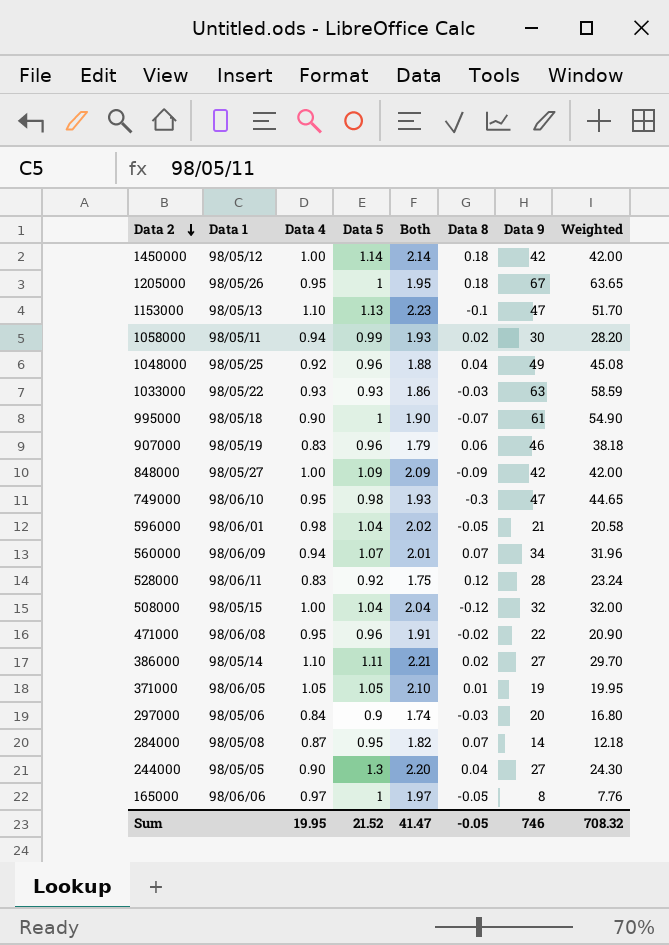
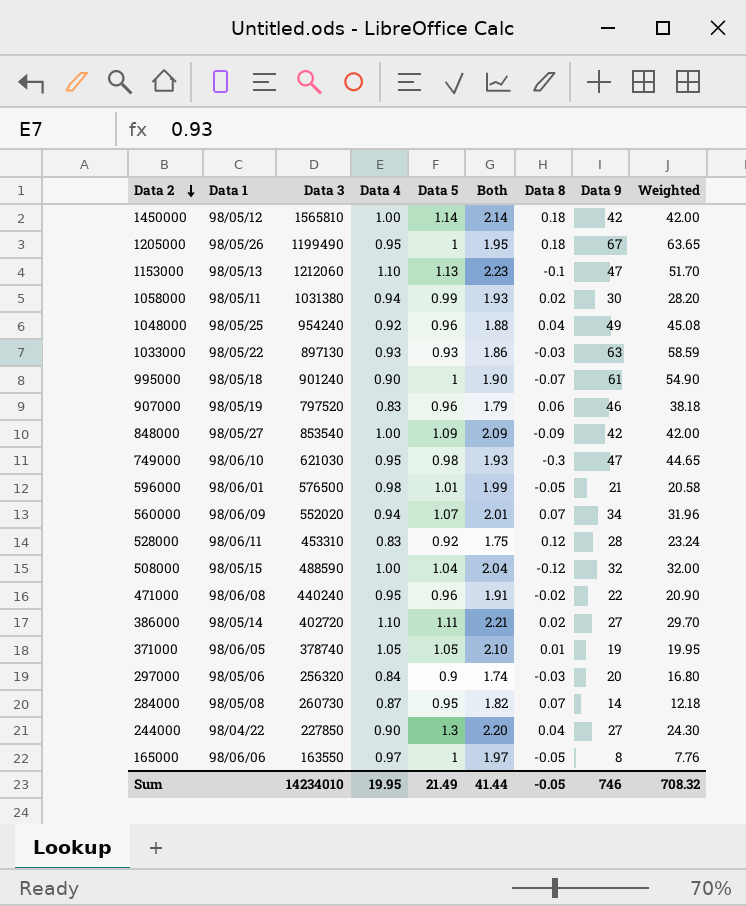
column Data 3 | position: none -> 3
596000 | Data 5: 1.04 -> 1.01
596000 | Both: 2.02 -> 1.99
244000 | Data 1: 98/05/05 -> 98/04/22
Sum | Data 5: 21.52 -> 21.49
Sum | Both: 41.47 -> 41.44

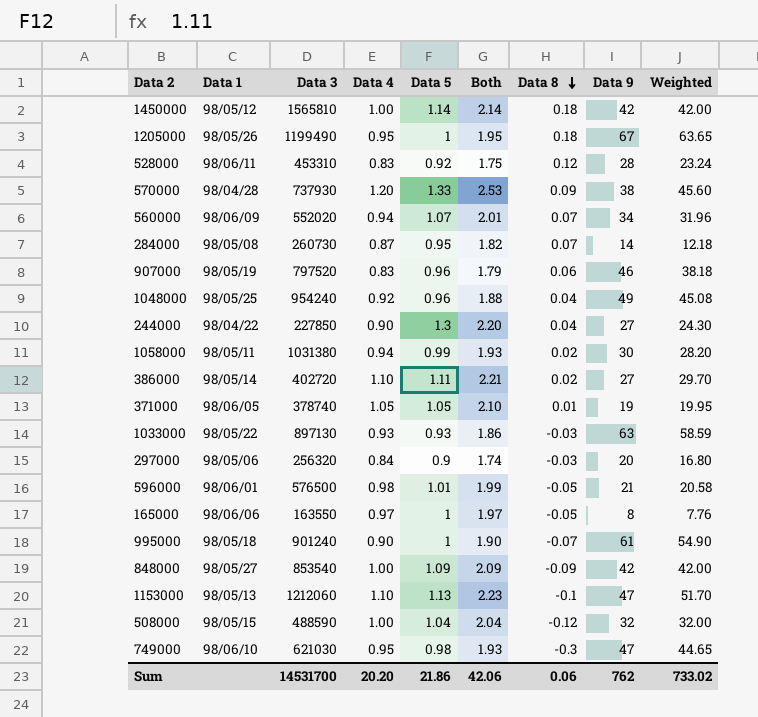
row order: Data 2 descending -> Data 8 descending
row 471000: 98/06/08 | 440240 | 0.95 | 0.96 | 1.91 | -0.02 | 22 | 20.90 -> none
row 570000: none -> 98/04/28 | 737930 | 1.20 | 1.33 | 2.53 | 0.09 | 38 | 45.60
Sum | Data 3: 14234010 -> 14531700
Sum | Data 4: 19.95 -> 20.20
Sum | Data 5: 21.49 -> 21.86
Sum | Both: 41.44 -> 42.06
Sum | Data 8: -0.05 -> 0.06
Sum | Data 9: 746 -> 762
Sum | Weighted: 708.32 -> 733.02

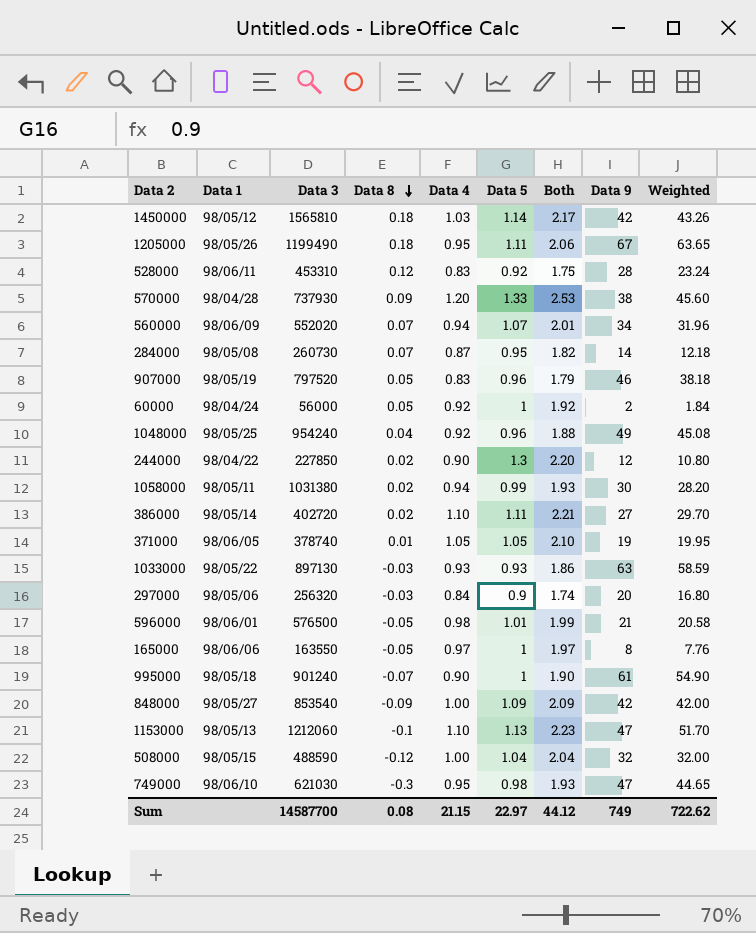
column Data 8 | position: 7 -> 4
1450000 | Data 4: 1.00 -> 1.03
1450000 | Both: 2.14 -> 2.17
1450000 | Weighted: 42.00 -> 43.26
1205000 | Data 5: 1 -> 1.11
1205000 | Both: 1.95 -> 2.06
907000 | Data 8: 0.06 -> 0.05
row 60000: none -> 98/04/24 | 56000 | 0.05 | 0.92 | 1 | 1.92 | 2 | 1.84
244000 | Data 8: 0.04 -> 0.02
244000 | Data 9: 27 -> 12
244000 | Weighted: 24.30 -> 10.80
Sum | Data 3: 14531700 -> 14587700
Sum | Data 8: 0.06 -> 0.08
Sum | Data 4: 20.20 -> 21.15
Sum | Data 5: 21.86 -> 22.97
Sum | Both: 42.06 -> 44.12
Sum | Data 9: 762 -> 749
Sum | Weighted: 733.02 -> 722.62

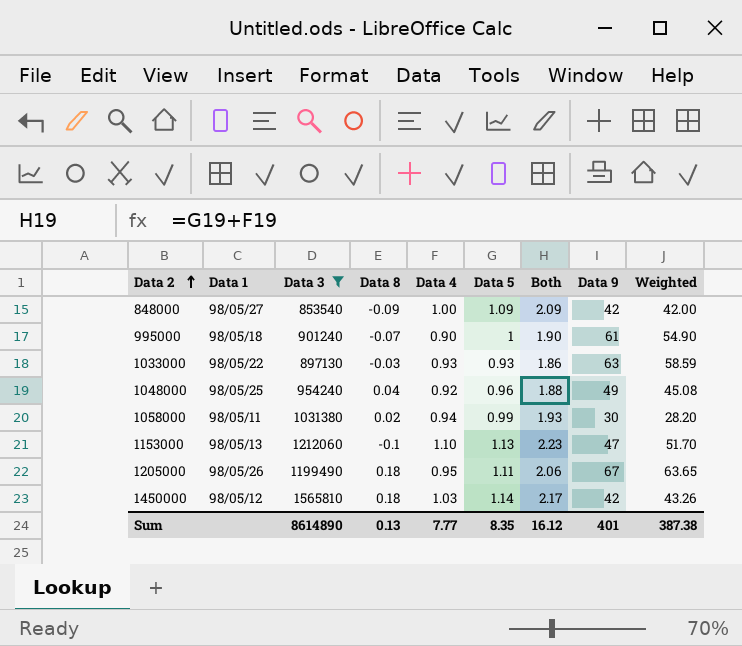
filter: none -> Data 3 >= 853540
row order: Data 8 descending -> Data 2 ascending
Sum | Data 3: 14587700 -> 8614890
Sum | Data 8: 0.08 -> 0.13
Sum | Data 4: 21.15 -> 7.77
Sum | Data 5: 22.97 -> 8.35
Sum | Both: 44.12 -> 16.12
Sum | Data 9: 749 -> 401
Sum | Weighted: 722.62 -> 387.38

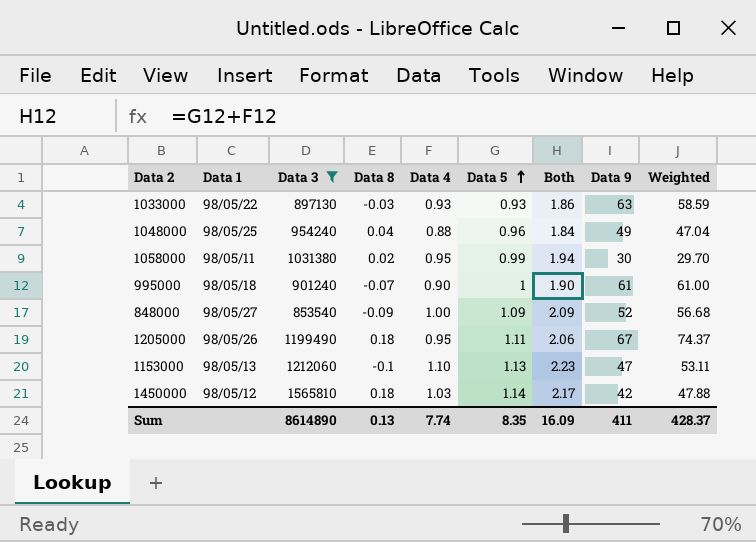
row order: Data 2 ascending -> Data 5 ascending
column Weighted | formula: [Data 4] * [Data 9] -> [Data 5] * [Data 9]
1048000 | Data 4: 0.92 -> 0.88
1048000 | Both: 1.88 -> 1.84
1058000 | Data 4: 0.94 -> 0.95
1058000 | Both: 1.93 -> 1.94
848000 | Data 9: 42 -> 52
Sum | Data 4: 7.77 -> 7.74
Sum | Both: 16.12 -> 16.09
Sum | Data 9: 401 -> 411
Sum | Weighted: 387.38 -> 428.37

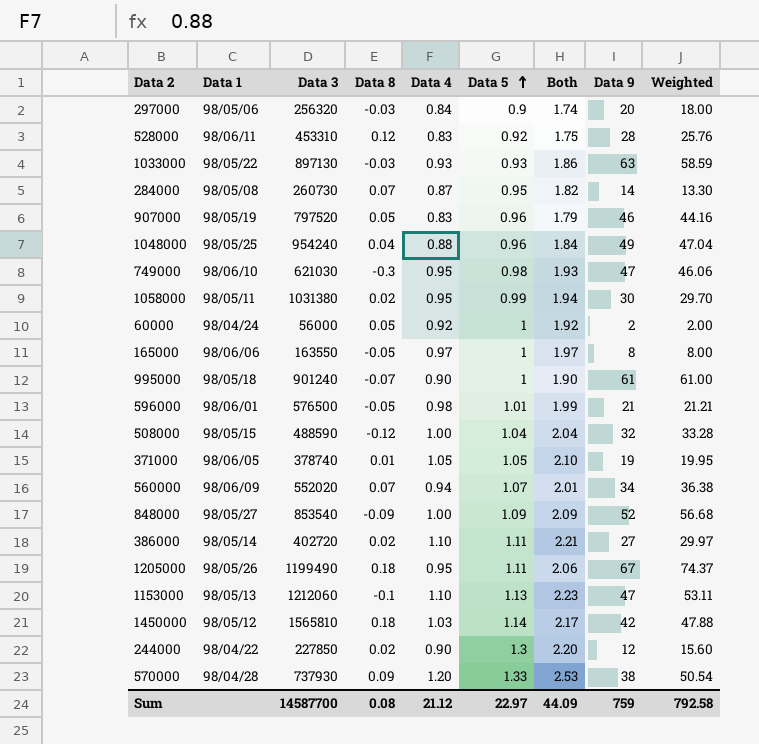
filter: Data 3 >= 853540 -> none
Sum | Data 3: 8614890 -> 14587700
Sum | Data 8: 0.13 -> 0.08
Sum | Data 4: 7.74 -> 21.12
Sum | Data 5: 8.35 -> 22.97
Sum | Both: 16.09 -> 44.09
Sum | Data 9: 411 -> 759
Sum | Weighted: 428.37 -> 792.58

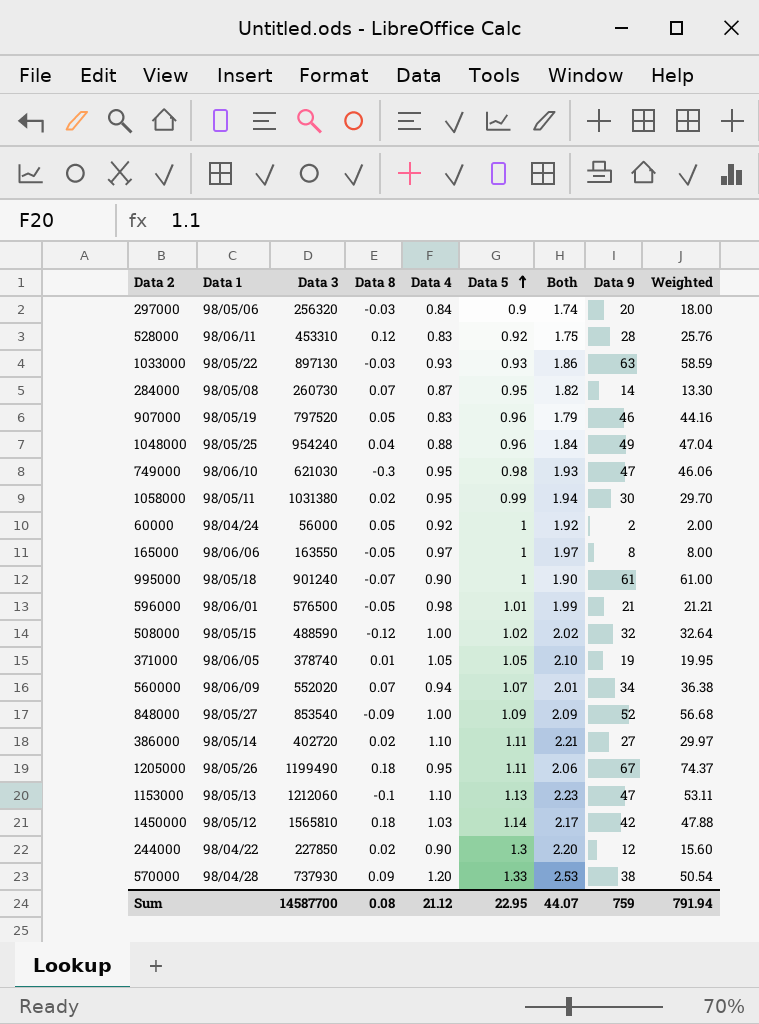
508000 | Data 5: 1.04 -> 1.02
508000 | Both: 2.04 -> 2.02
508000 | Weighted: 33.28 -> 32.64
Sum | Data 5: 22.97 -> 22.95
Sum | Both: 44.09 -> 44.07
Sum | Weighted: 792.58 -> 791.94

